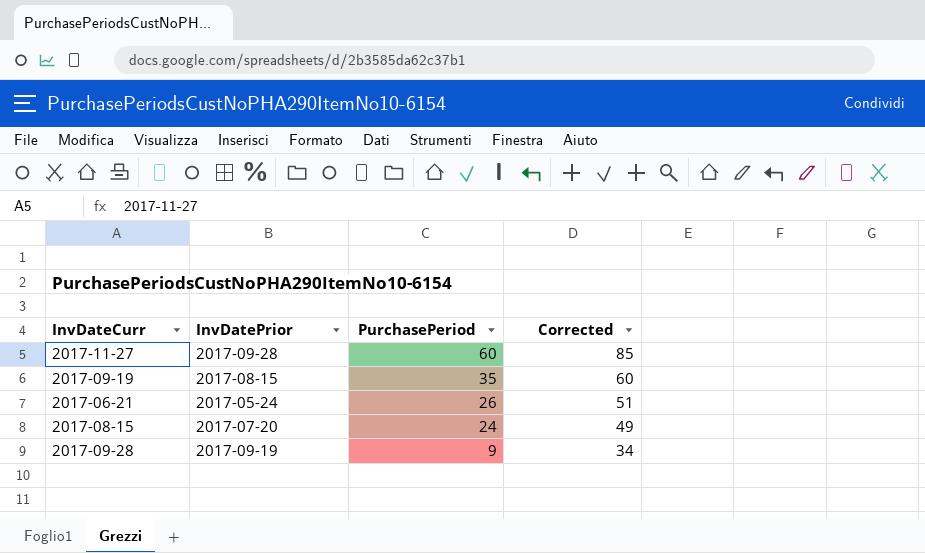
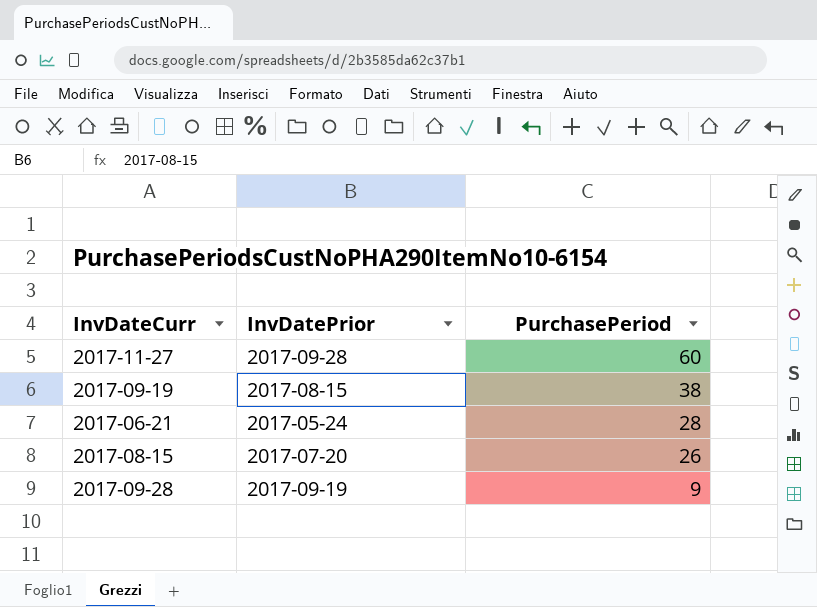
column Corrected | formula: [PurchasePeriod] + 25 -> none
2017-09-19 | PurchasePeriod: 35 -> 38
2017-06-21 | PurchasePeriod: 26 -> 28
2017-08-15 | PurchasePeriod: 24 -> 26

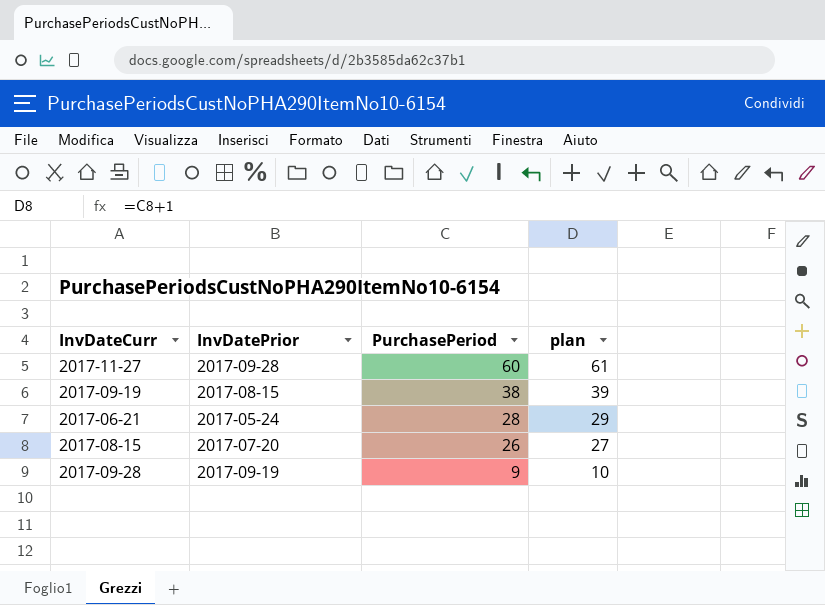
column plan | formula: none -> [PurchasePeriod] + 1

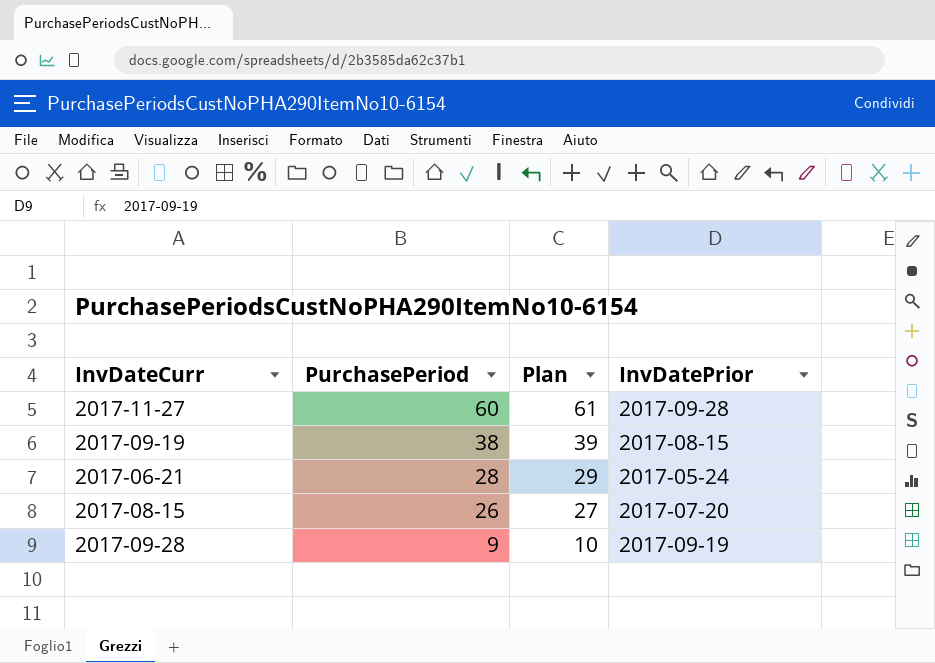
column name: plan -> Plan
column InvDatePrior | position: 2 -> 4

